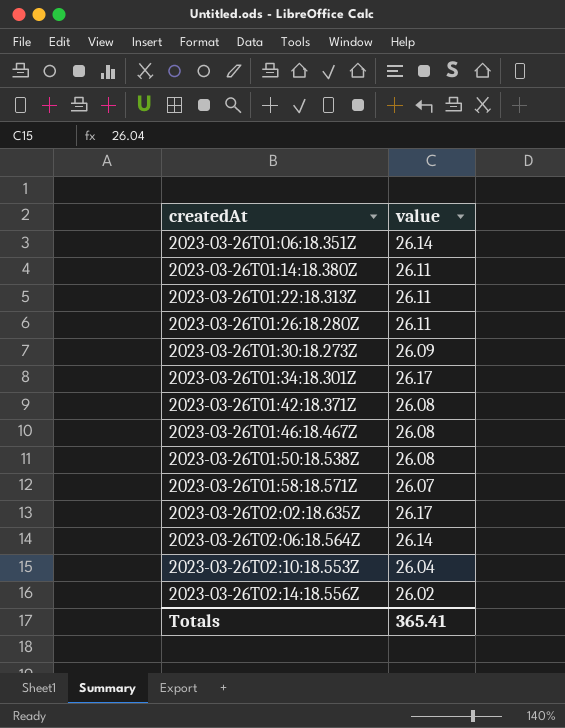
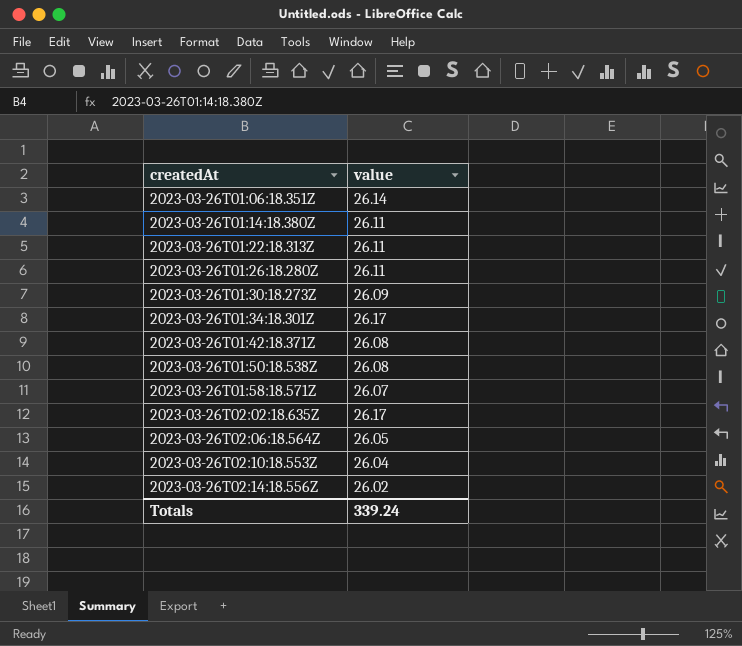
row 2023-03-26T01:46:18.467Z: 26.08 -> none
2023-03-26T02:06:18.564Z | value: 26.14 -> 26.05
Totals | value: 365.41 -> 339.24

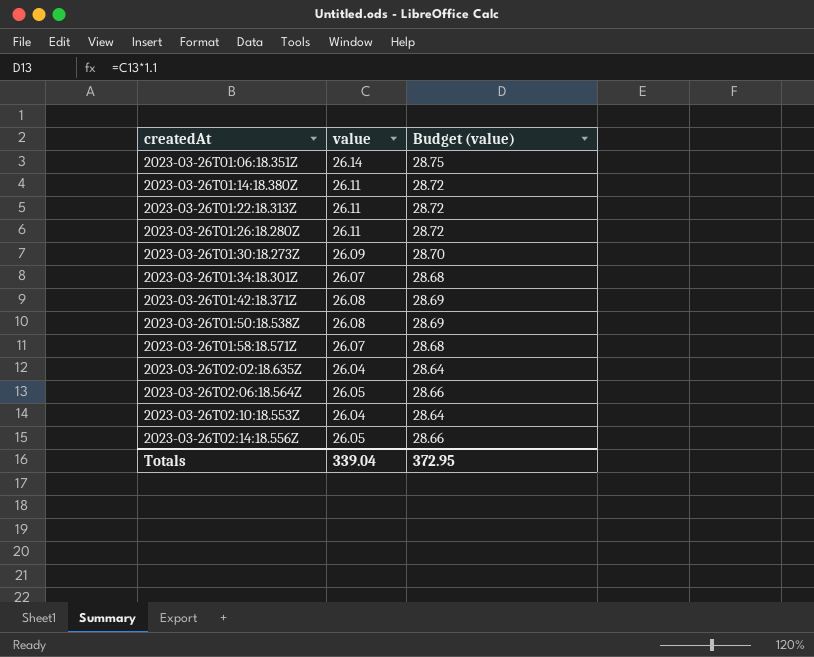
column Budget (value) | formula: none -> [value] * 1.1
2023-03-26T01:34:18.301Z | value: 26.17 -> 26.07
2023-03-26T02:02:18.635Z | value: 26.17 -> 26.04
2023-03-26T02:14:18.556Z | value: 26.02 -> 26.05
Totals | value: 339.24 -> 339.04

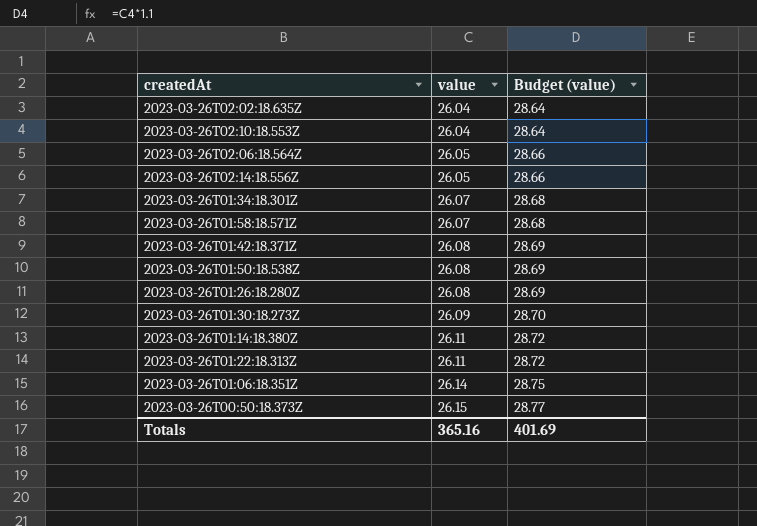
row order: createdAt ascending -> value ascending
2023-03-26T01:26:18.280Z | value: 26.11 -> 26.08
2023-03-26T01:26:18.280Z | Budget (value): 28.72 -> 28.69
row 2023-03-26T00:50:18.373Z: none -> 26.15 | 28.77
Totals | value: 339.04 -> 365.16
Totals | Budget (value): 372.95 -> 401.69

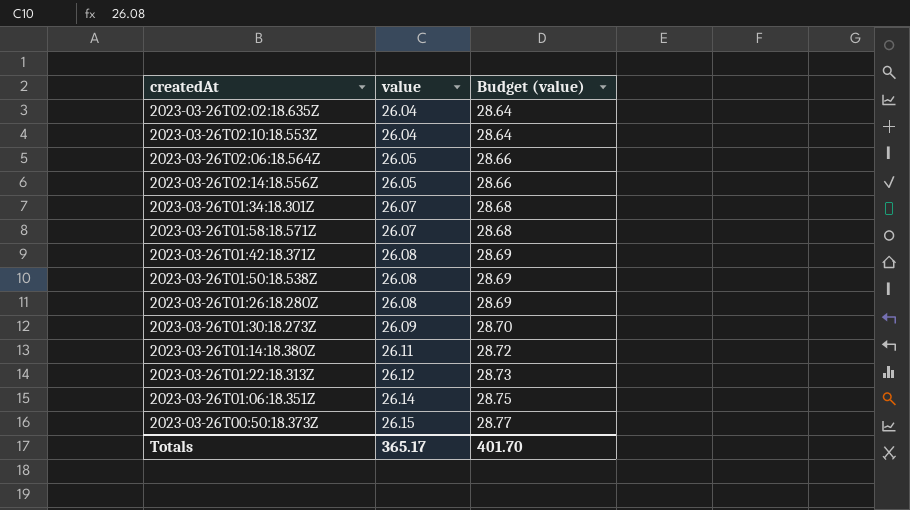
2023-03-26T01:22:18.313Z | value: 26.11 -> 26.12
2023-03-26T01:22:18.313Z | Budget (value): 28.72 -> 28.73
Totals | value: 365.16 -> 365.17
Totals | Budget (value): 401.69 -> 401.70

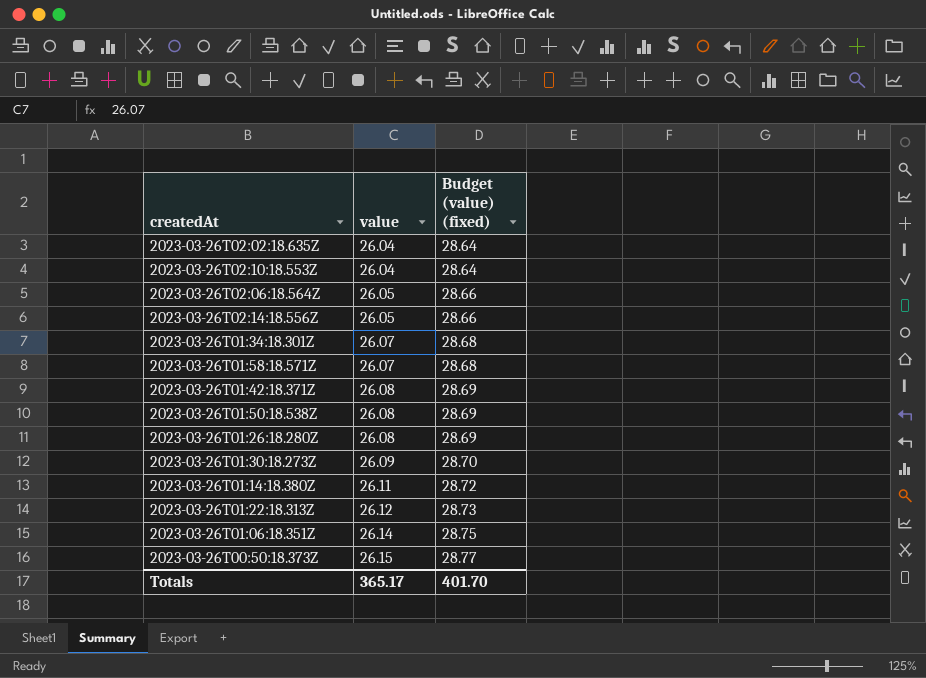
column name: Budget (value) -> Budget (value) (fixed)

